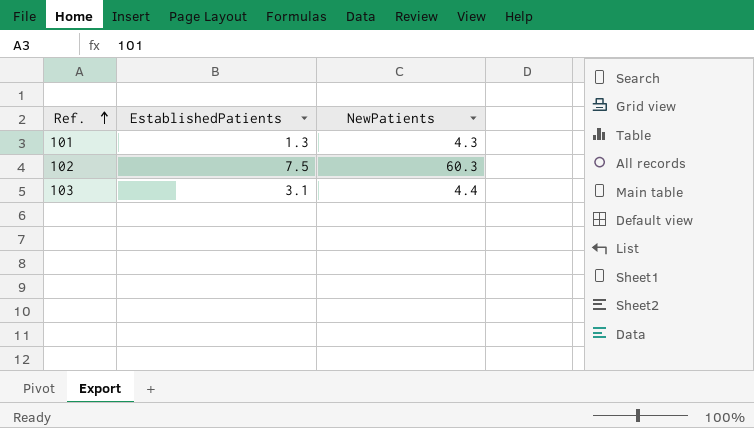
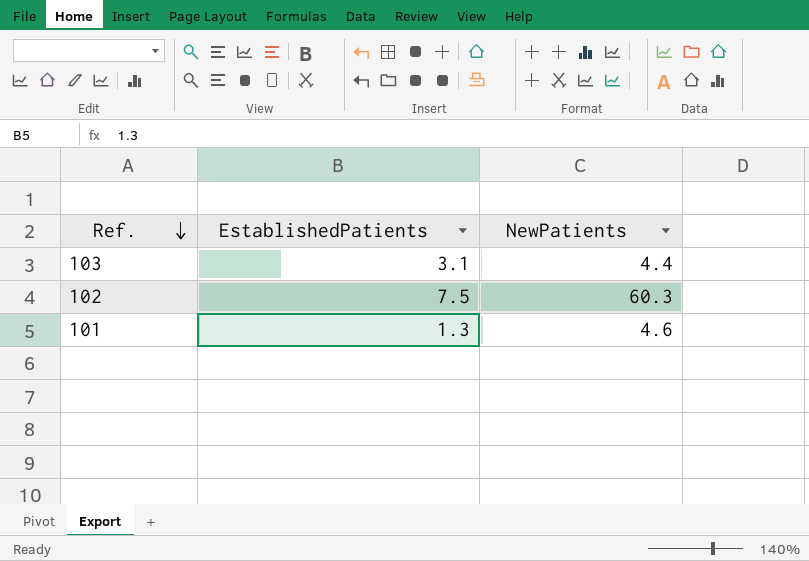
row order: Ref. ascending -> Ref. descending
101 | NewPatients: 4.3 -> 4.6

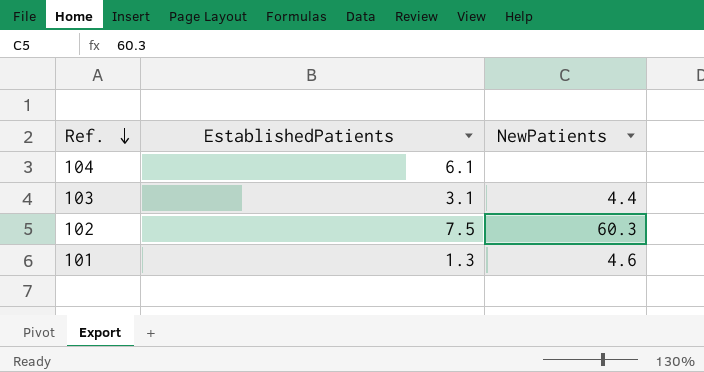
row 104: none -> 6.1 | none

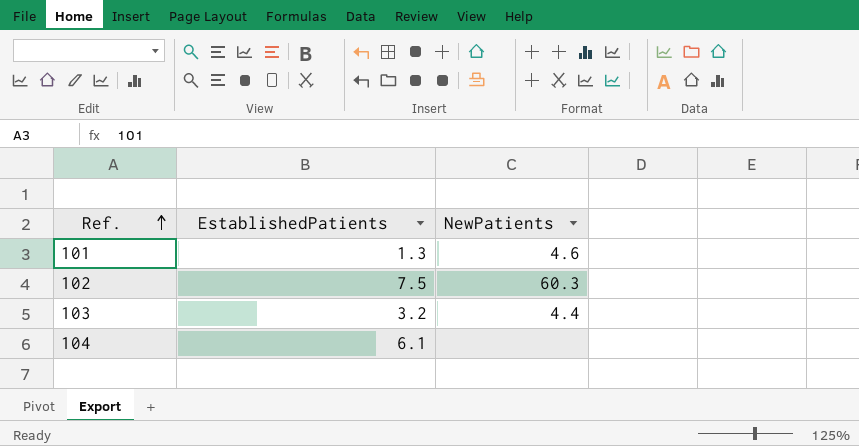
row order: Ref. descending -> Ref. ascending
103 | EstablishedPatients: 3.1 -> 3.2

